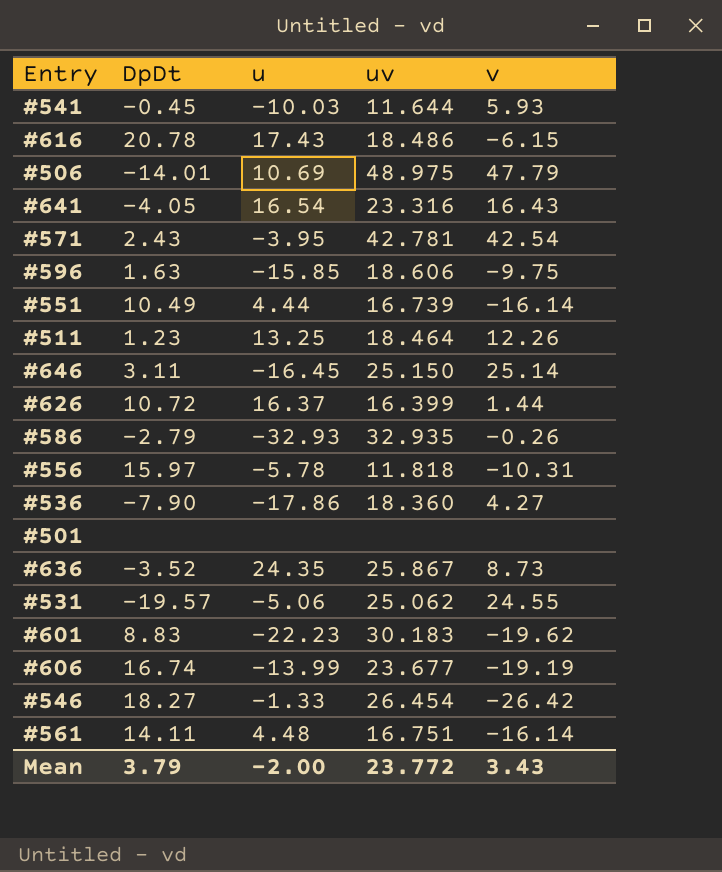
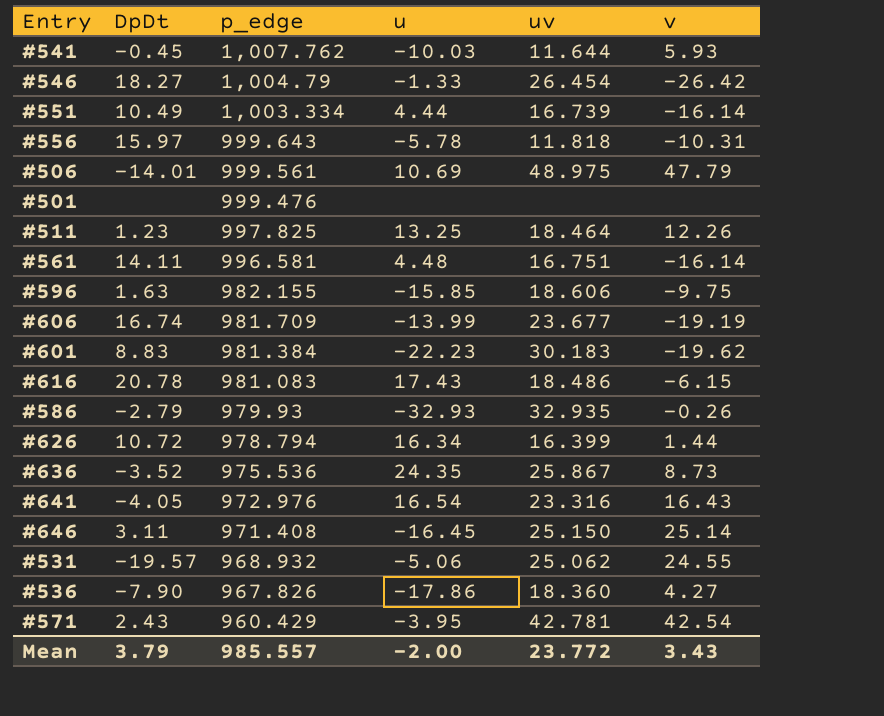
row order: none -> p_edge descending
column p_edge | position: none -> 3
#626 | u: 16.37 -> 16.34

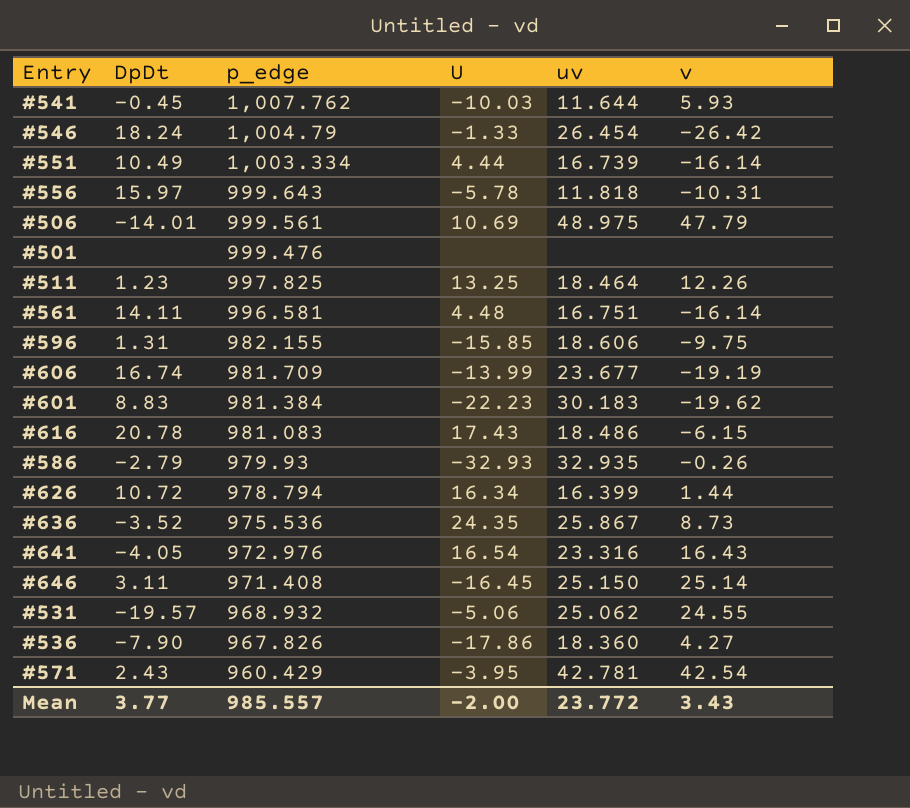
column name: u -> U
#546 | DpDt: 18.27 -> 18.24
#596 | DpDt: 1.63 -> 1.31
Mean | DpDt: 3.79 -> 3.77

